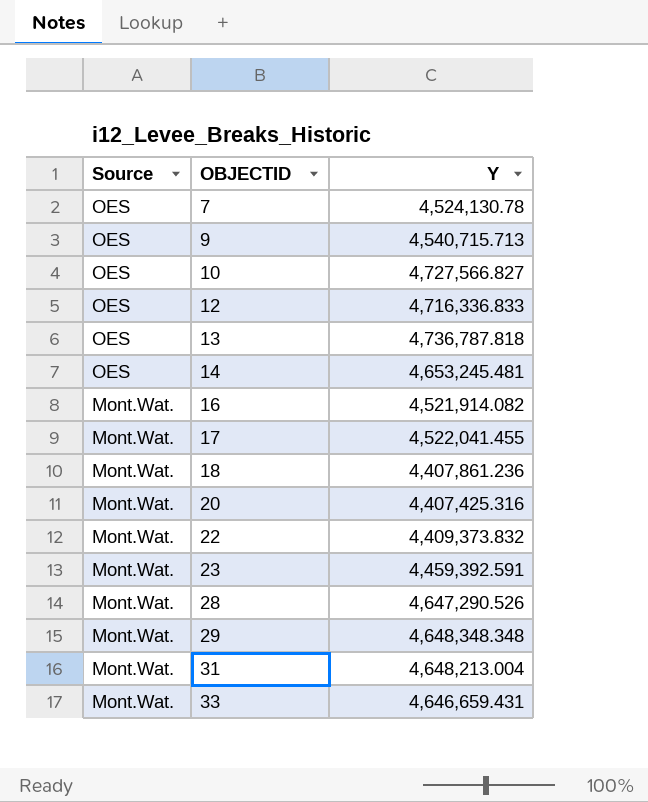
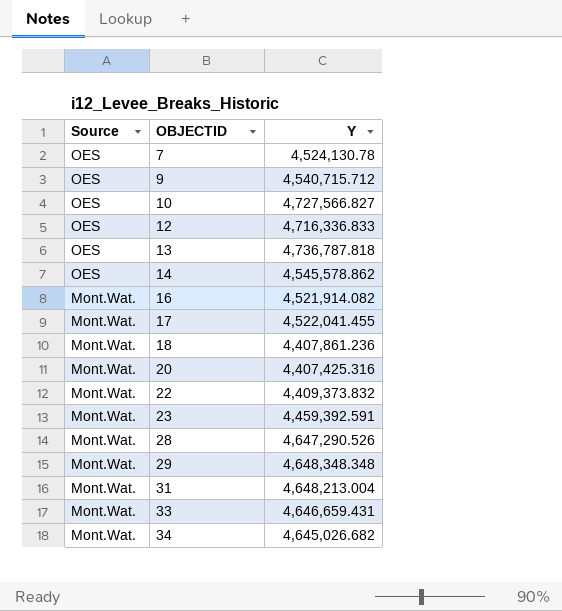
9 | Y: 4,540,715.713 -> 4,540,715.712
14 | Y: 4,653,245.481 -> 4,545,578.862
row 34: none -> Mont.Wat. | 4,645,026.682

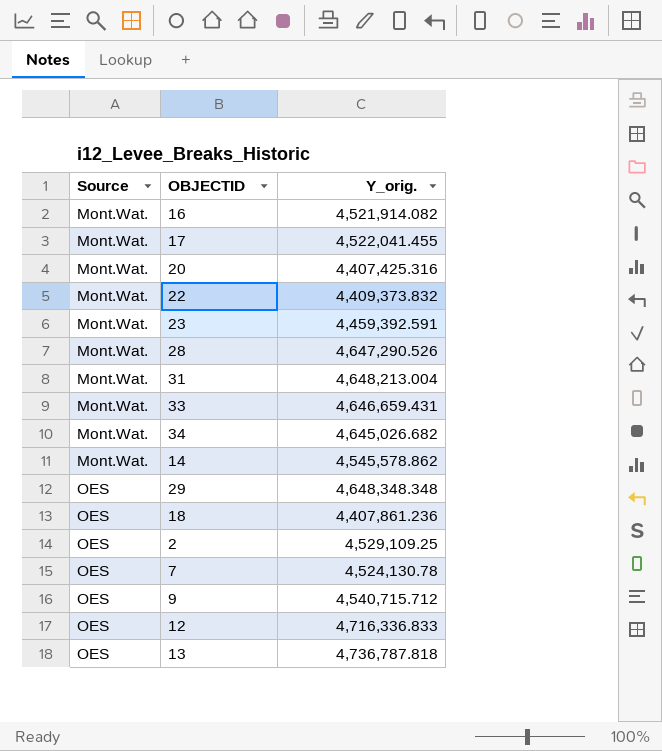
row order: Source descending -> Source ascending
column name: Y -> Y_orig.
row 10: OES | 4,727,566.827 -> none
14 | Source: OES -> Mont.Wat.
29 | Source: Mont.Wat. -> OES
18 | Source: Mont.Wat. -> OES
row 2: none -> OES | 4,529,109.25

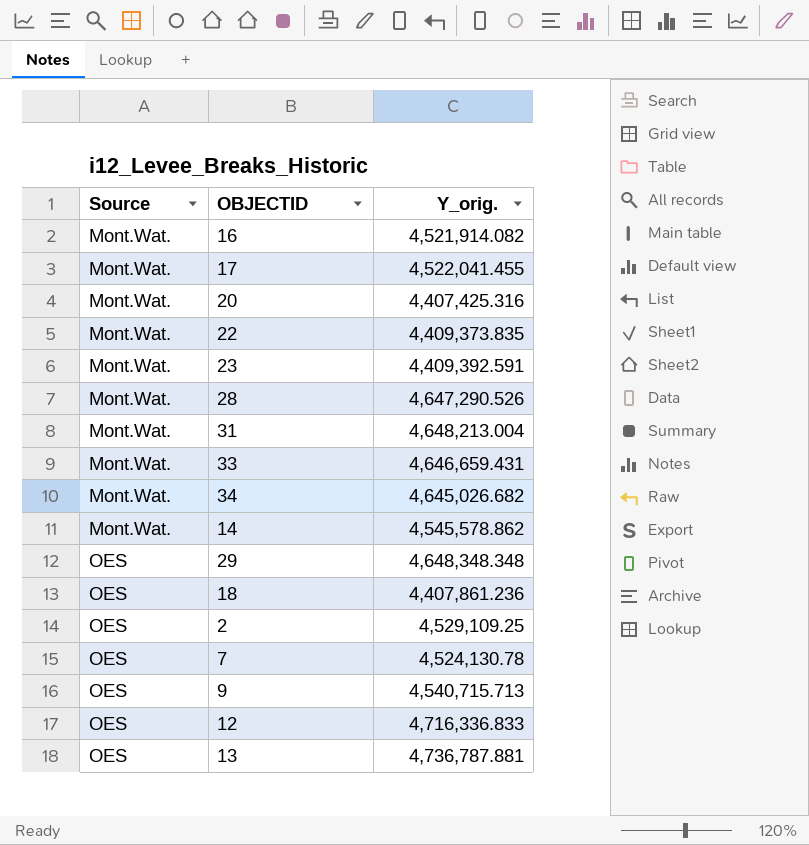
22 | Y_orig.: 4,409,373.832 -> 4,409,373.835
23 | Y_orig.: 4,459,392.591 -> 4,409,392.591
9 | Y_orig.: 4,540,715.712 -> 4,540,715.713
13 | Y_orig.: 4,736,787.818 -> 4,736,787.881

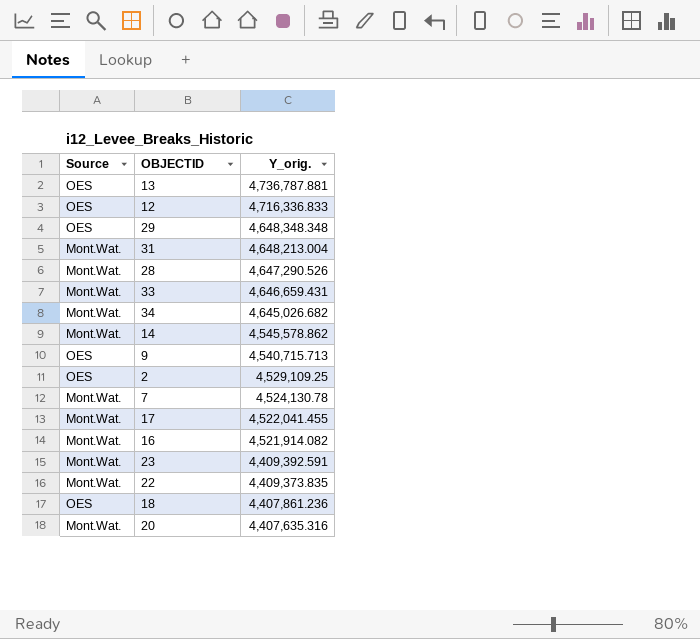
row order: Source ascending -> Y_orig. descending
7 | Source: OES -> Mont.Wat.
20 | Y_orig.: 4,407,425.316 -> 4,407,635.316

